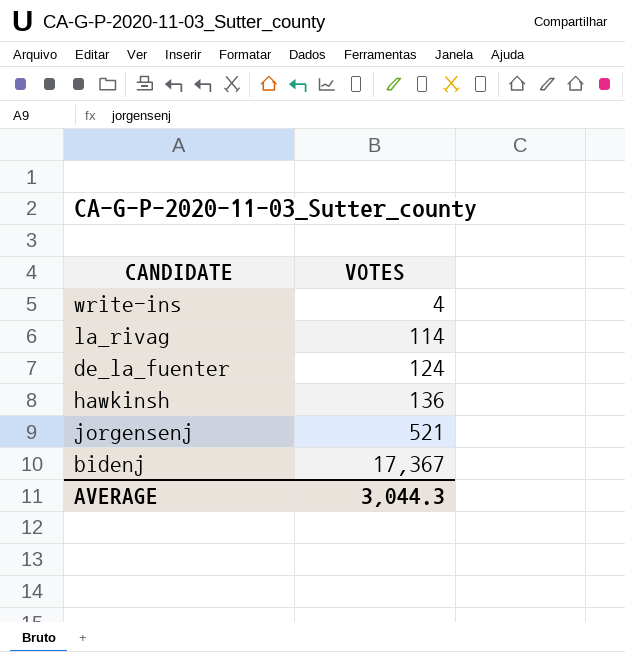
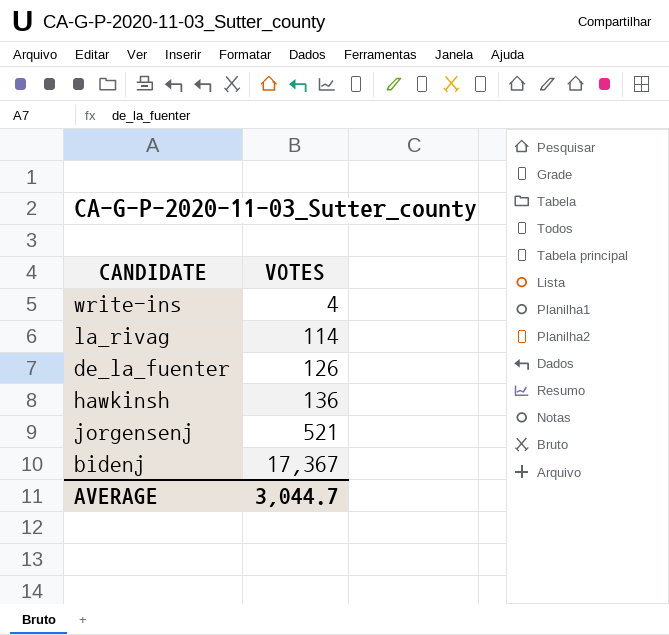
de_la_fuenter | VOTES: 124 -> 126
AVERAGE | VOTES: 3,044.3 -> 3,044.7

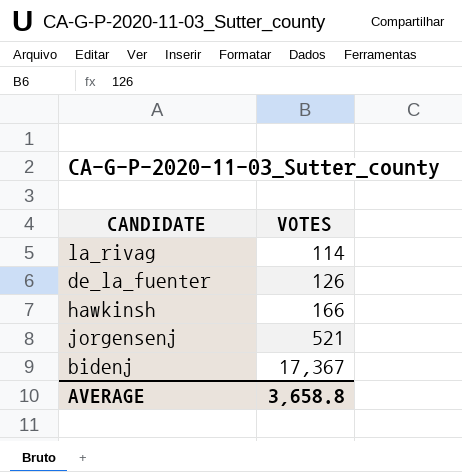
row write-ins: 4 -> none
hawkinsh | VOTES: 136 -> 166
AVERAGE | VOTES: 3,044.7 -> 3,658.8

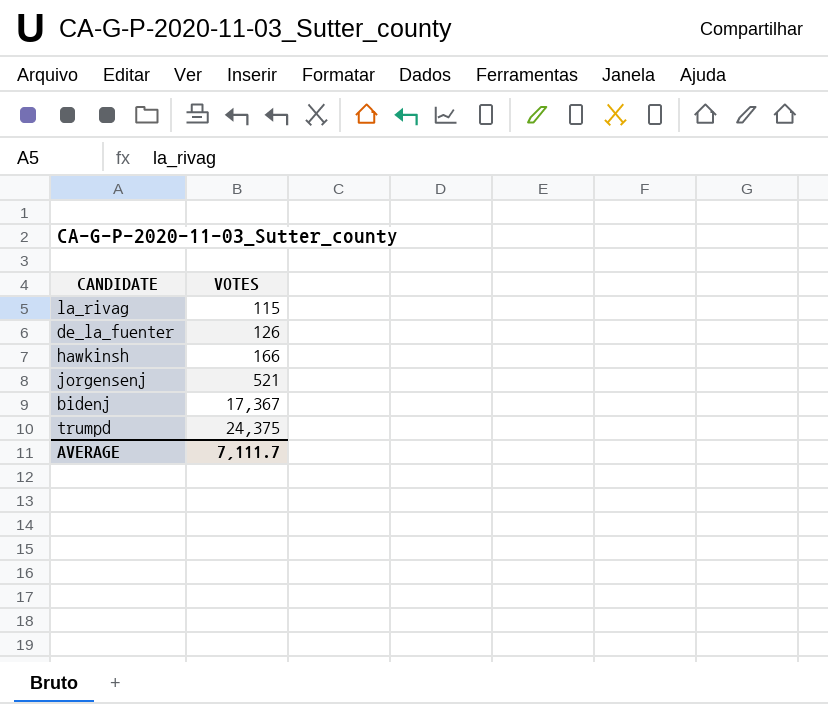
la_rivag | VOTES: 114 -> 115
row trumpd: none -> 24,375
AVERAGE | VOTES: 3,658.8 -> 7,111.7

